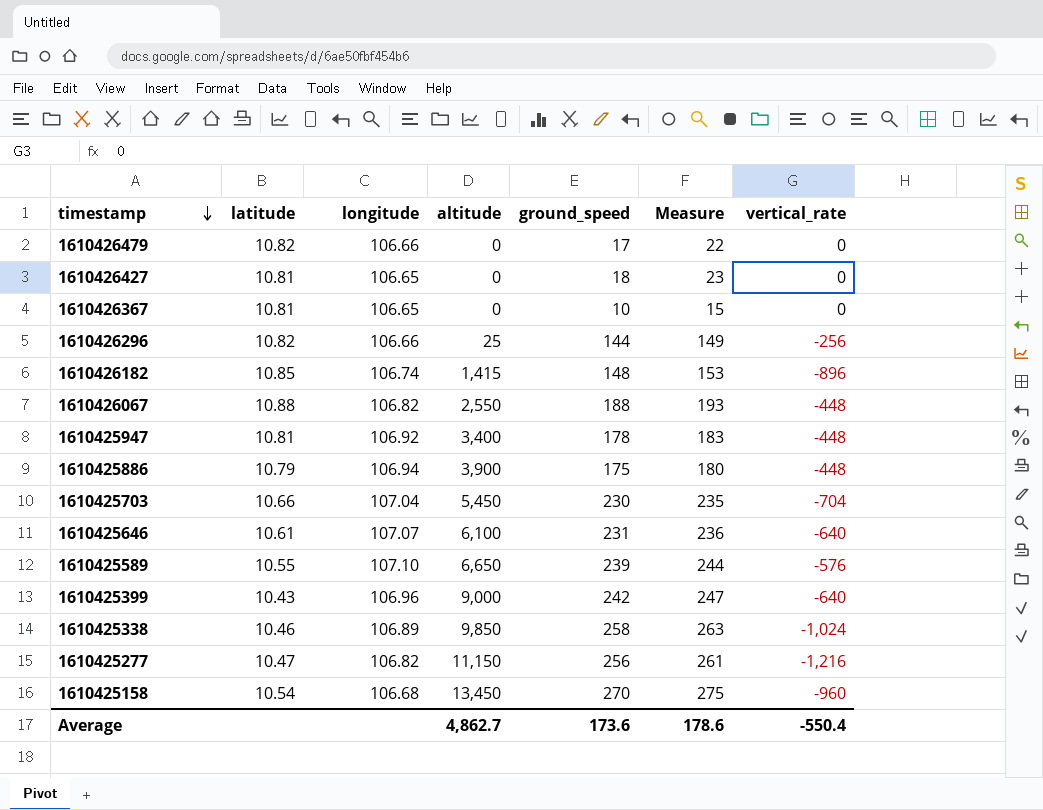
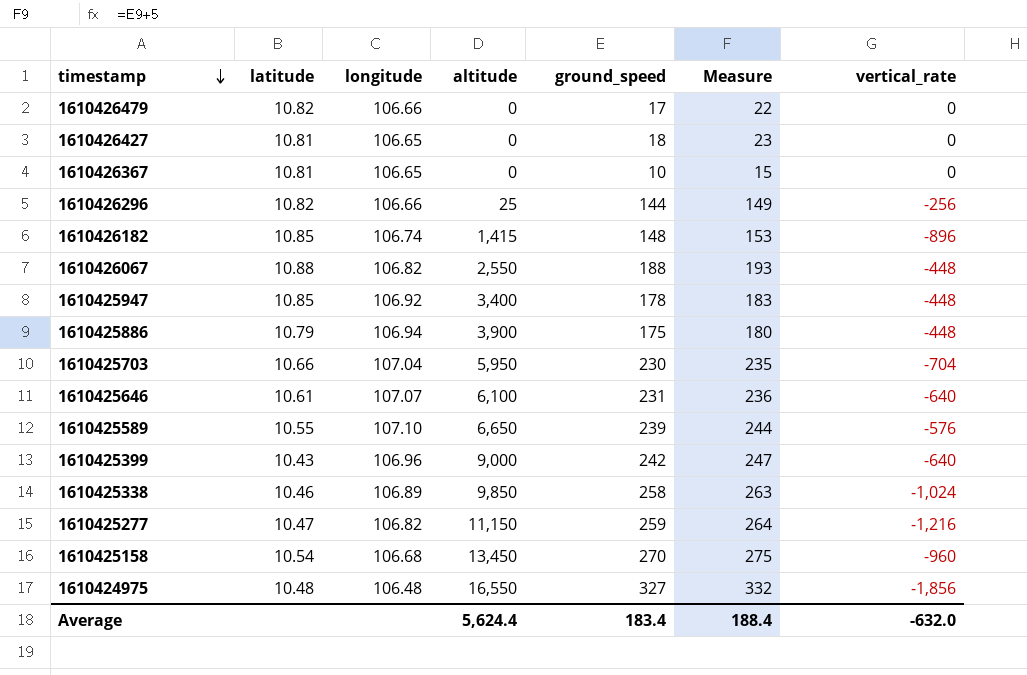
1610425947 | latitude: 10.81 -> 10.85
1610425703 | altitude: 5,450 -> 5,950
1610425277 | ground_speed: 256 -> 259
1610425277 | Measure: 261 -> 264
row 1610424975: none -> 10.48 | 106.48 | 16,550 | 327 | 332 | -1,856
Average | altitude: 4,862.7 -> 5,624.4
Average | ground_speed: 173.6 -> 183.4
Average | Measure: 178.6 -> 188.4
Average | vertical_rate: -550.4 -> -632.0

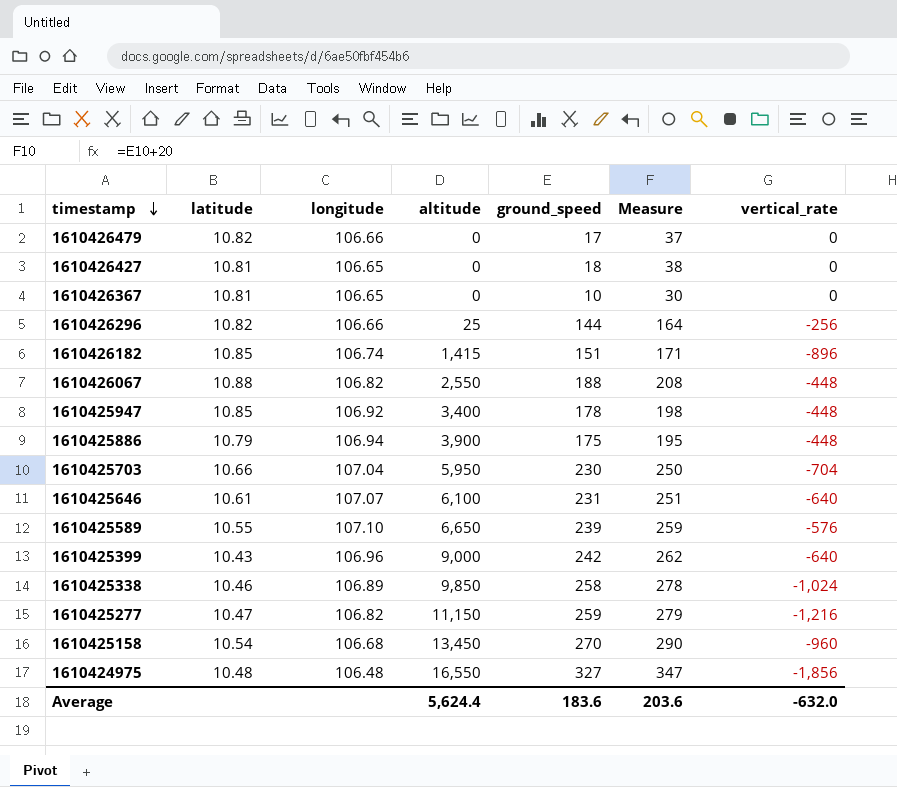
column Measure | formula: [ground_speed] + 5 -> [ground_speed] + 20
1610426182 | ground_speed: 148 -> 151
Average | ground_speed: 183.4 -> 183.6
Average | Measure: 188.4 -> 203.6

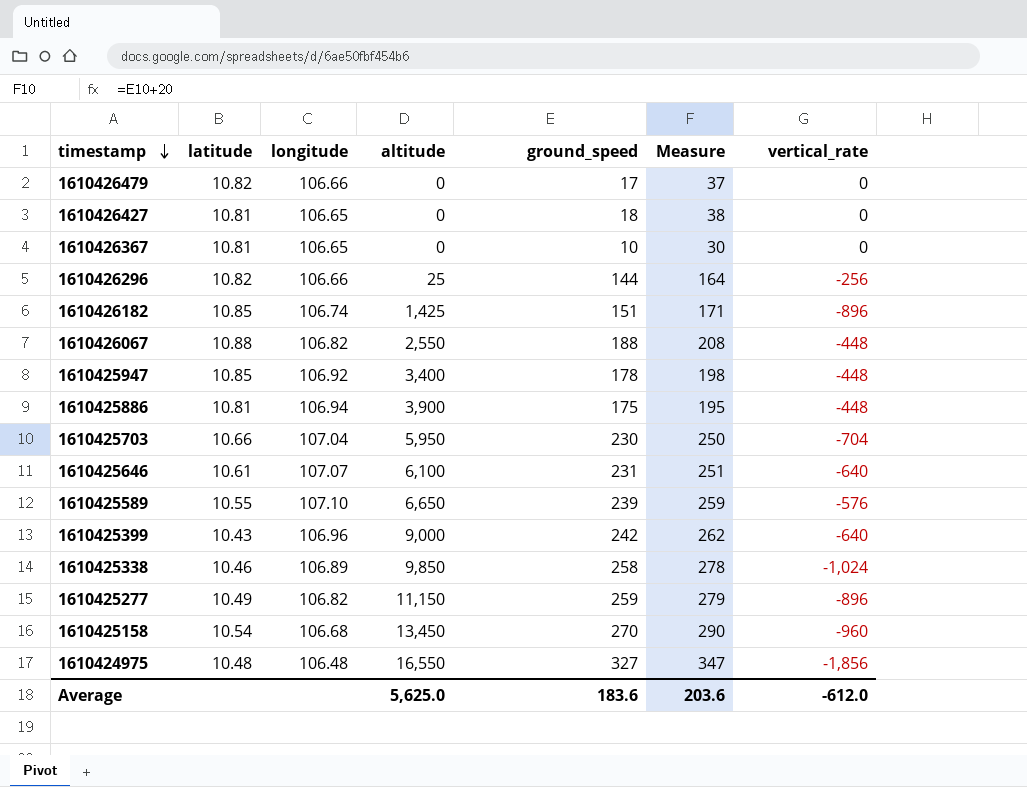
1610426182 | altitude: 1,415 -> 1,425
1610425886 | latitude: 10.79 -> 10.81
1610425277 | latitude: 10.47 -> 10.49
1610425277 | vertical_rate: -1,216 -> -896
Average | altitude: 5,624.4 -> 5,625.0
Average | vertical_rate: -632.0 -> -612.0

